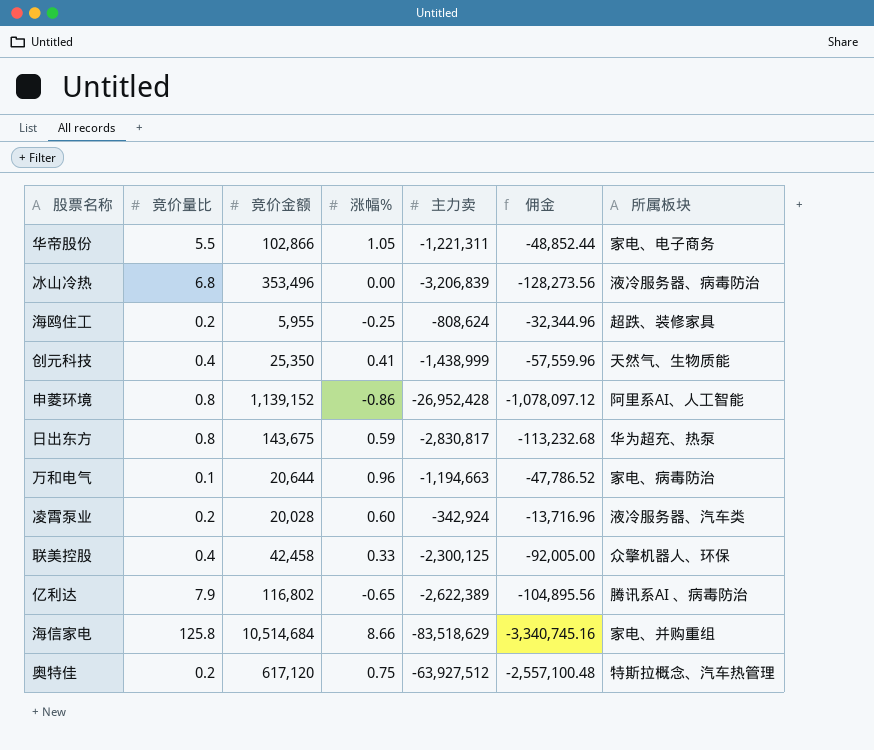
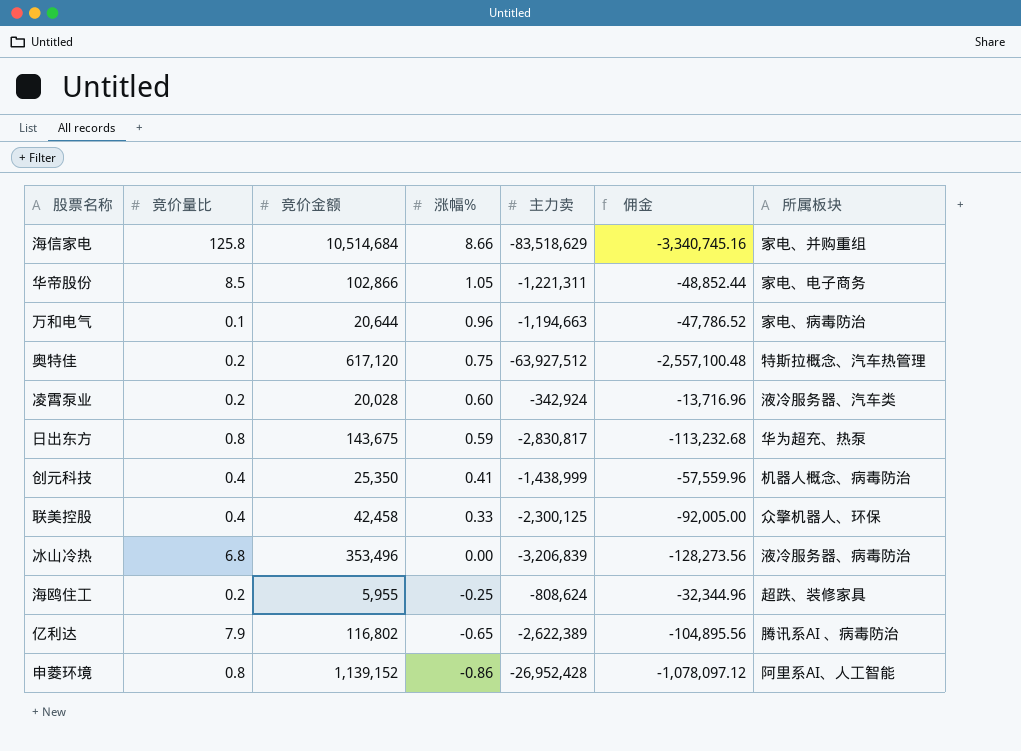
row order: none -> 涨幅% descending
华帝股份 | 竞价量比: 5.5 -> 8.5
创元科技 | 所属板块: 天然气、生物质能 -> 机器人概念、病毒防治

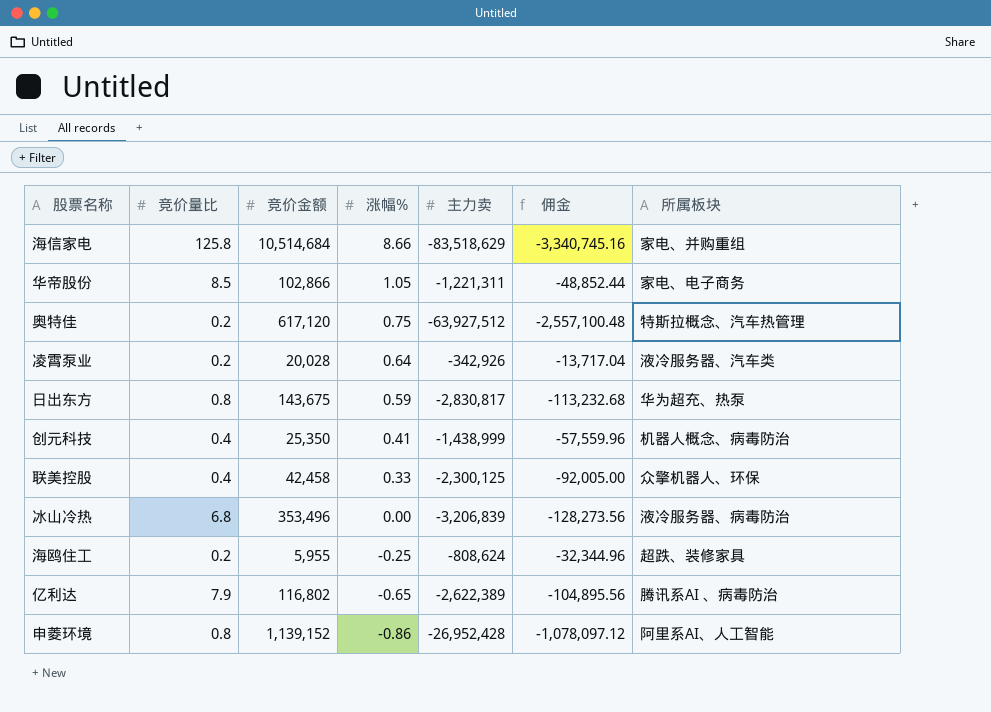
row 万和电气: 0.1 | 20,644 | 0.96 | -1,194,663 | -47,786.52 | 家电、病毒防治 -> none
凌霄泵业 | 涨幅%: 0.60 -> 0.64
凌霄泵业 | 主力卖: -342,924 -> -342,926
凌霄泵业 | 佣金: -13,716.96 -> -13,717.04

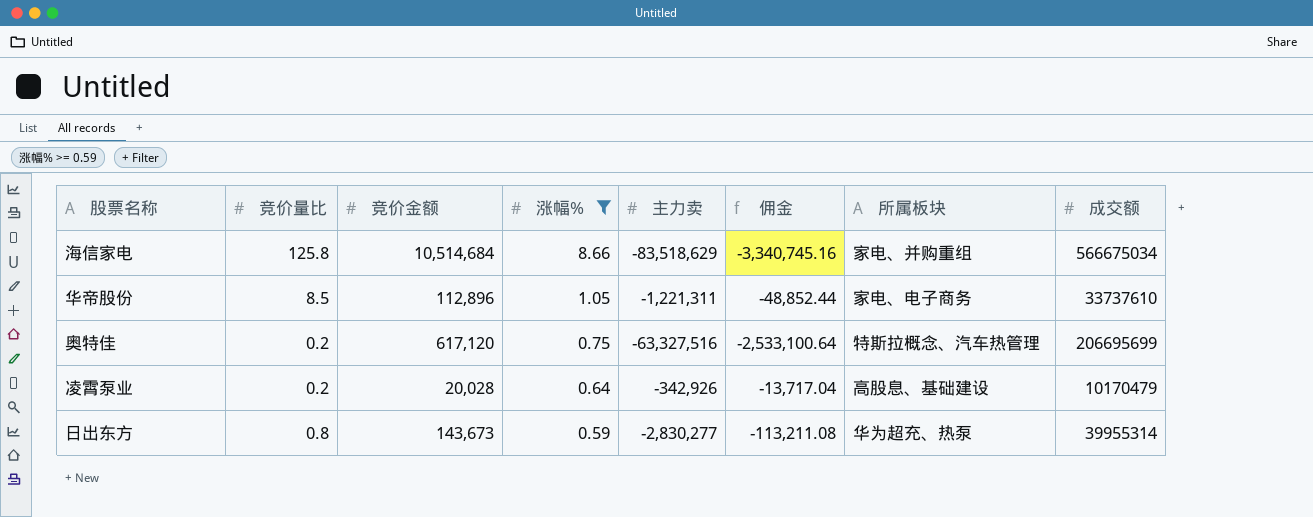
filter: none -> 涨幅% >= 0.59
column 成交额 | position: none -> 8
华帝股份 | 竞价金额: 102,866 -> 112,896
奥特佳 | 主力卖: -63,927,512 -> -63,327,516
奥特佳 | 佣金: -2,557,100.48 -> -2,533,100.64
凌霄泵业 | 所属板块: 液冷服务器、汽车类 -> 高股息、基础建设
日出东方 | 竞价金额: 143,675 -> 143,673
日出东方 | 主力卖: -2,830,817 -> -2,830,277
日出东方 | 佣金: -113,232.68 -> -113,211.08

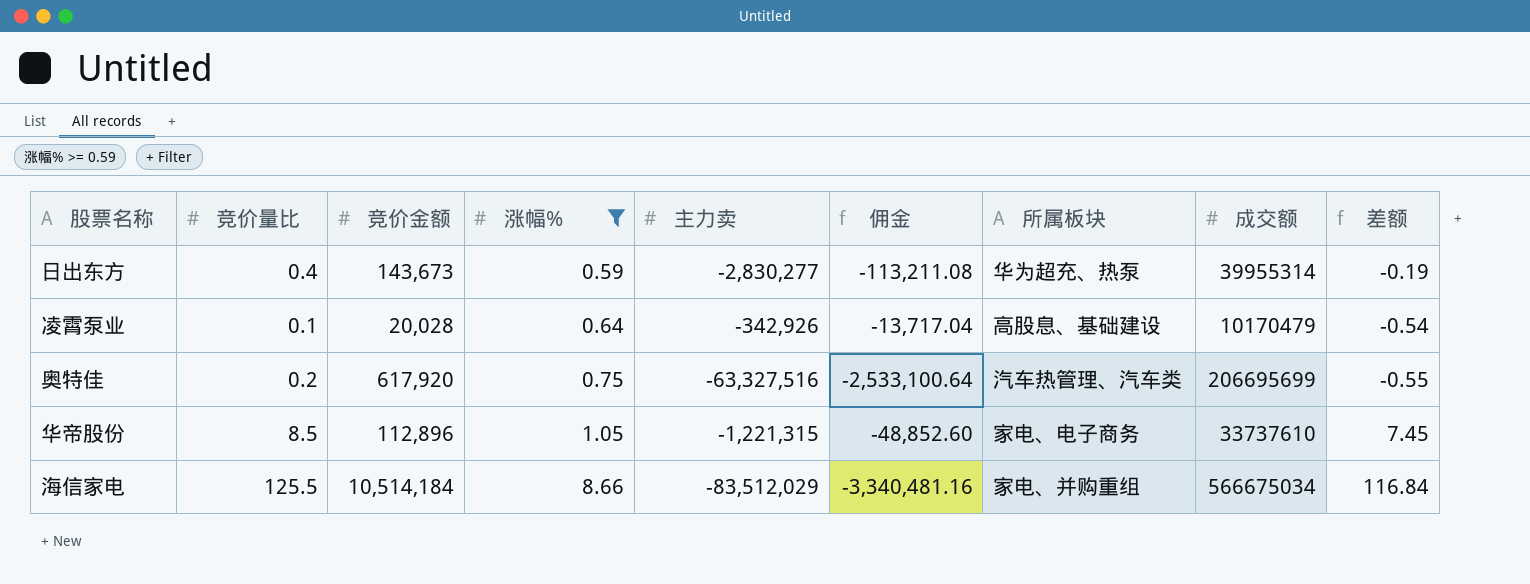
row order: 涨幅% descending -> 涨幅% ascending
column 差额 | formula: none -> [竞价量比] - [涨幅%]
日出东方 | 竞价量比: 0.8 -> 0.4
凌霄泵业 | 竞价量比: 0.2 -> 0.1
奥特佳 | 竞价金额: 617,120 -> 617,920
奥特佳 | 所属板块: 特斯拉概念、汽车热管理 -> 汽车热管理、汽车类
华帝股份 | 主力卖: -1,221,311 -> -1,221,315
华帝股份 | 佣金: -48,852.44 -> -48,852.60
海信家电 | 竞价量比: 125.8 -> 125.5
海信家电 | 竞价金额: 10,514,684 -> 10,514,184
海信家电 | 主力卖: -83,518,629 -> -83,512,029
海信家电 | 佣金: -3,340,745.16 -> -3,340,481.16

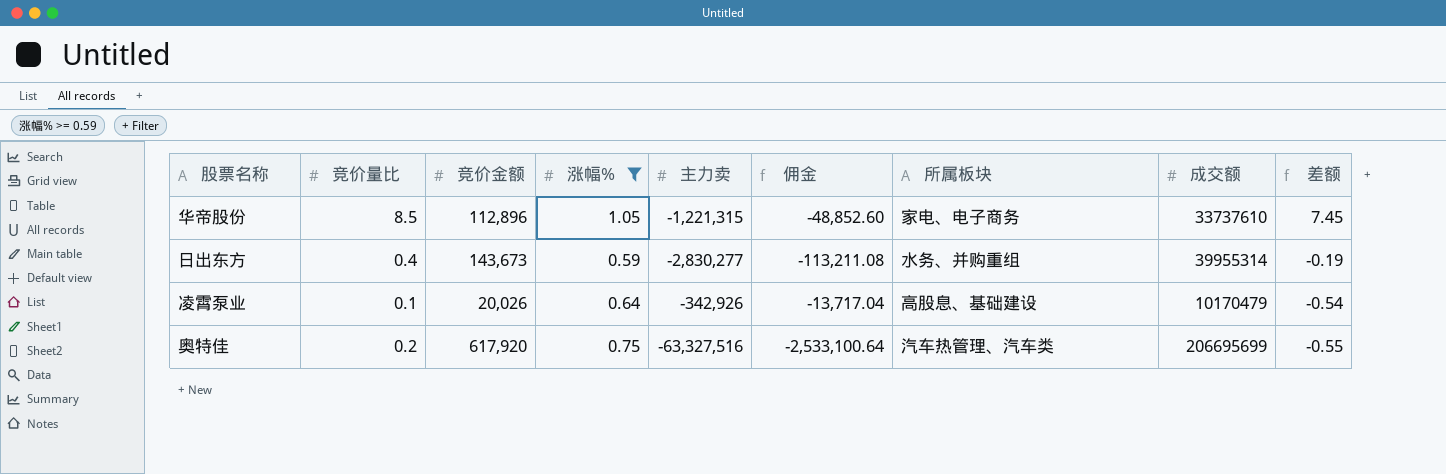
row order: 涨幅% ascending -> 差额 descending
row 海信家电: 125.5 | 10,514,184 | 8.66 | -83,512,029 | -3,340,481.16 | 家电、并购重组 | 566675034 | 116.84 -> none
日出东方 | 所属板块: 华为超充、热泵 -> 水务、并购重组
凌霄泵业 | 竞价金额: 20,028 -> 20,026

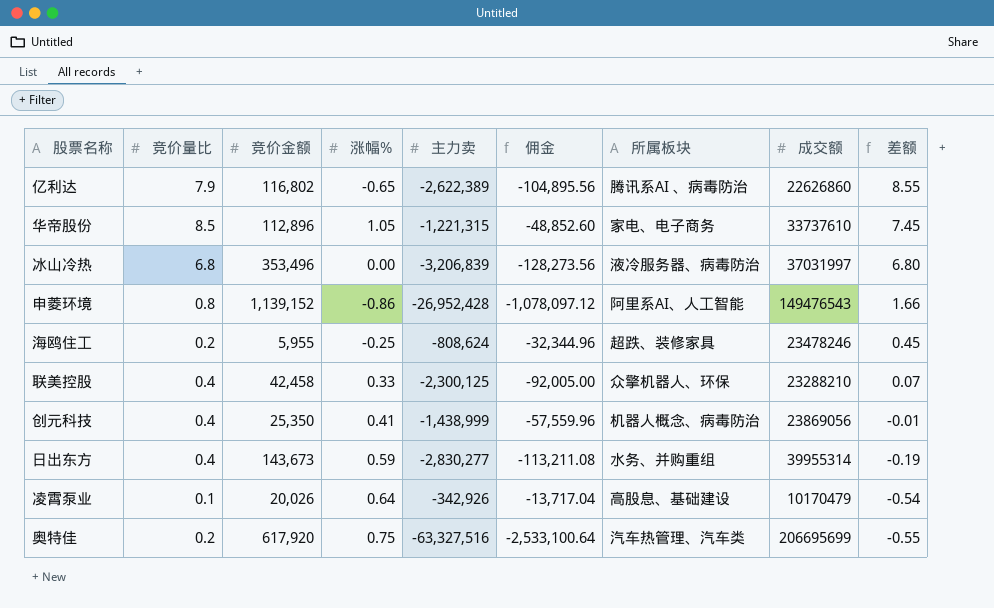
filter: 涨幅% >= 0.59 -> none

